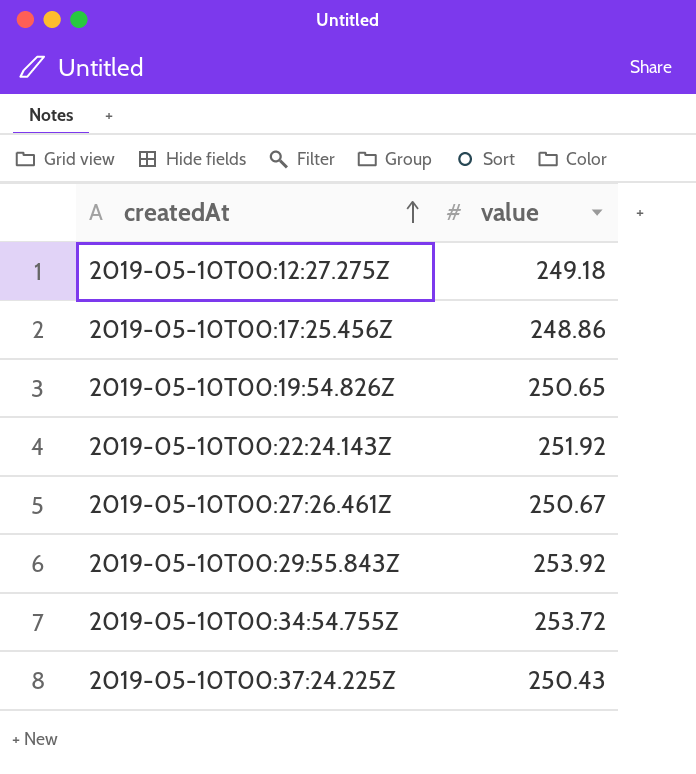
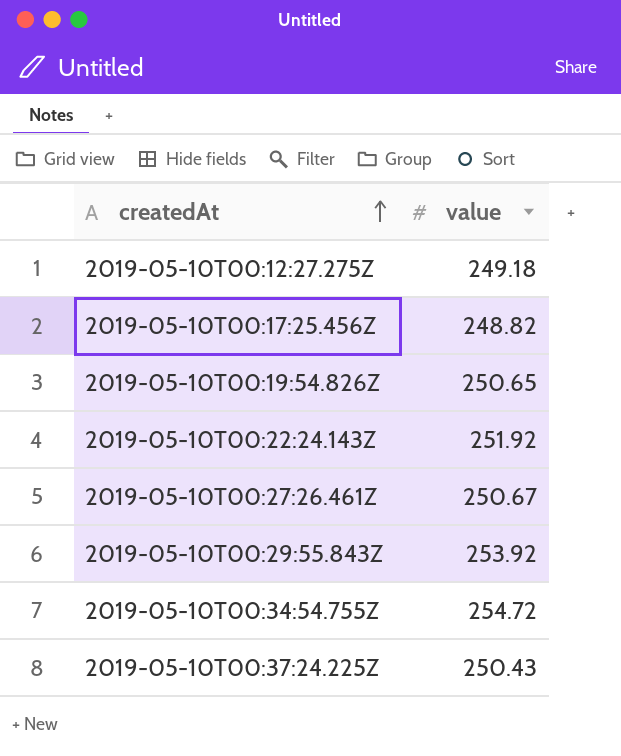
2019-05-10T00:17:25.456Z | value: 248.86 -> 248.82
2019-05-10T00:34:54.755Z | value: 253.72 -> 254.72

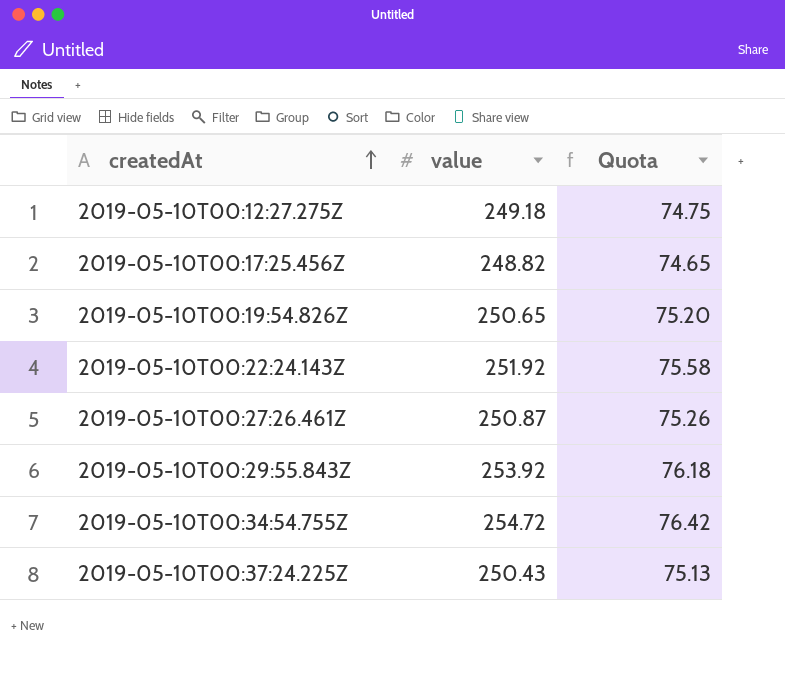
column Quota | formula: none -> [value] * 0.3
2019-05-10T00:27:26.461Z | value: 250.67 -> 250.87

